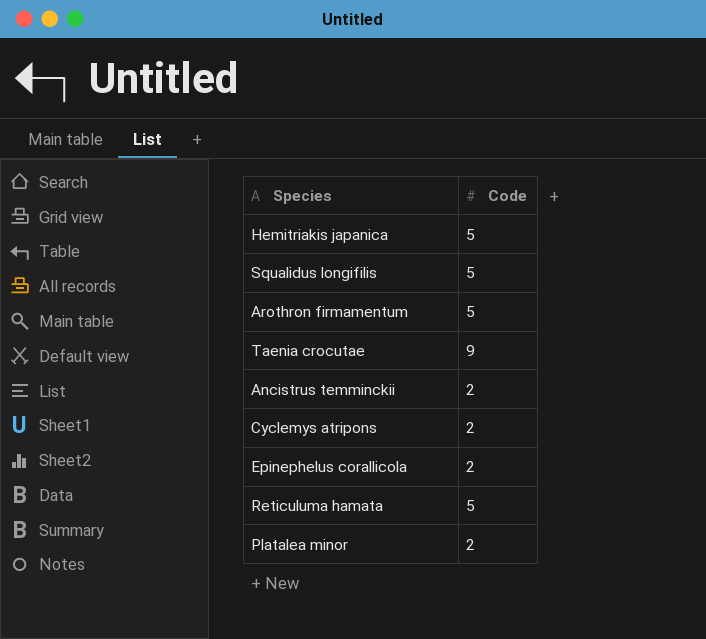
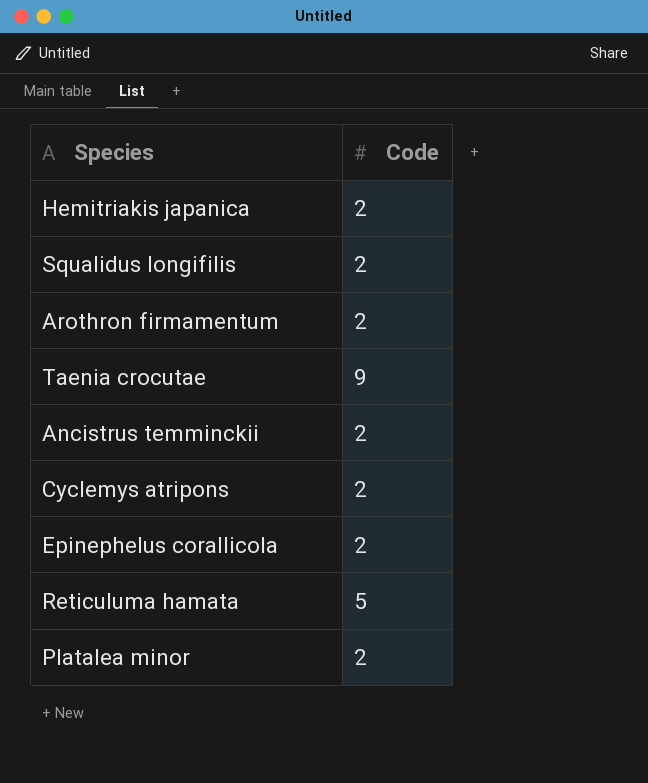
Hemitriakis japanica | Code: 5 -> 2
Squalidus longifilis | Code: 5 -> 2
Arothron firmamentum | Code: 5 -> 2

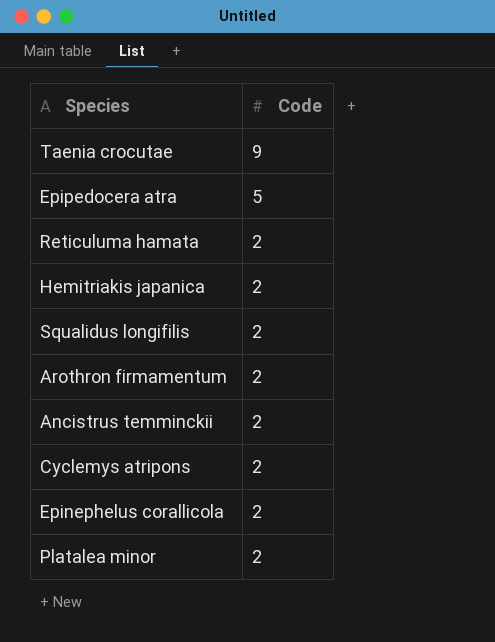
row order: none -> Code descending
row Epipedocera atra: none -> 5
Reticuluma hamata | Code: 5 -> 2

